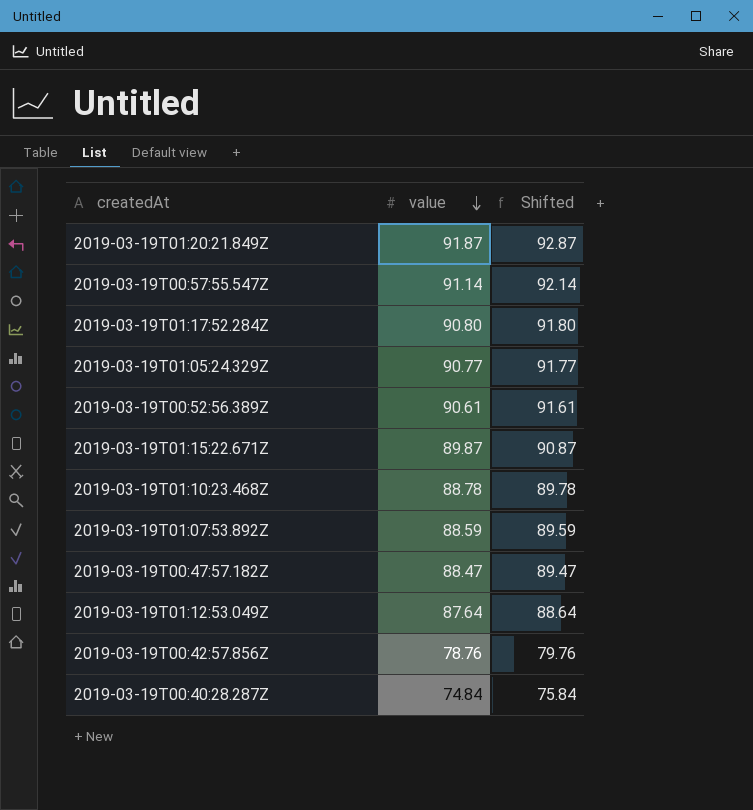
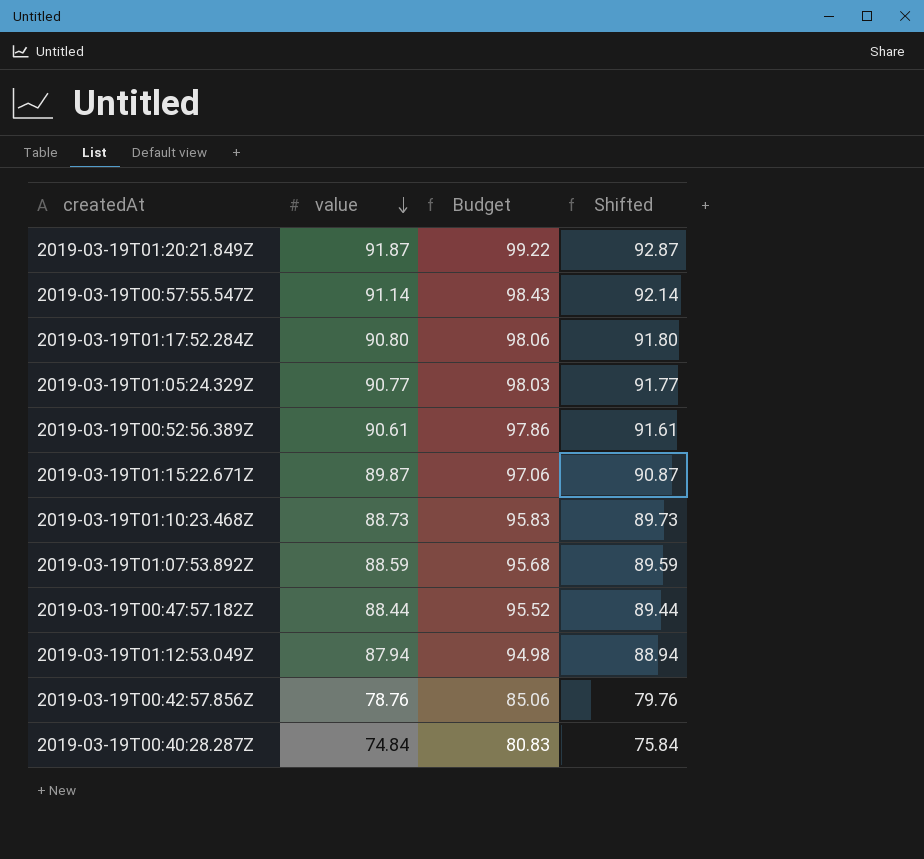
column Budget | formula: none -> [value] * 1.08
2019-03-19T01:10:23.468Z | value: 88.78 -> 88.73
2019-03-19T01:10:23.468Z | Shifted: 89.78 -> 89.73
2019-03-19T00:47:57.182Z | value: 88.47 -> 88.44
2019-03-19T00:47:57.182Z | Shifted: 89.47 -> 89.44
2019-03-19T01:12:53.049Z | value: 87.64 -> 87.94
2019-03-19T01:12:53.049Z | Shifted: 88.64 -> 88.94

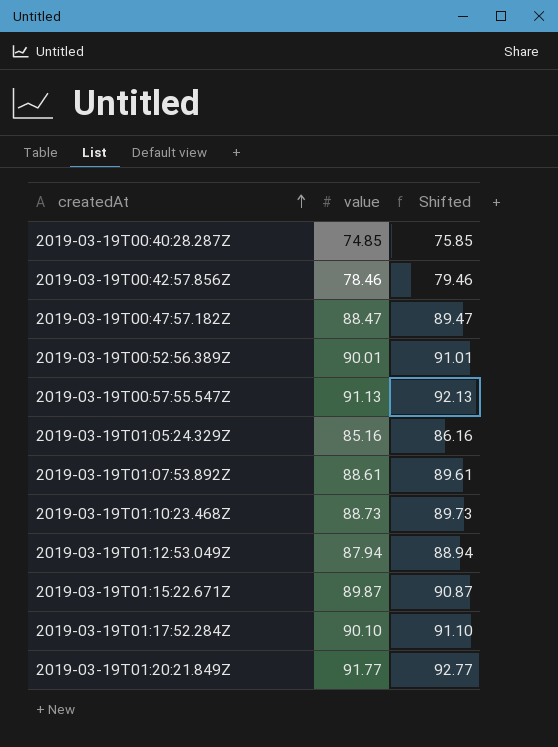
row order: value descending -> createdAt ascending
column Budget | formula: [value] * 1.08 -> none
2019-03-19T00:40:28.287Z | value: 74.84 -> 74.85
2019-03-19T00:40:28.287Z | Shifted: 75.84 -> 75.85
2019-03-19T00:42:57.856Z | value: 78.76 -> 78.46
2019-03-19T00:42:57.856Z | Shifted: 79.76 -> 79.46
2019-03-19T00:47:57.182Z | value: 88.44 -> 88.47
2019-03-19T00:47:57.182Z | Shifted: 89.44 -> 89.47
2019-03-19T00:52:56.389Z | value: 90.61 -> 90.01
2019-03-19T00:52:56.389Z | Shifted: 91.61 -> 91.01
2019-03-19T00:57:55.547Z | value: 91.14 -> 91.13
2019-03-19T00:57:55.547Z | Shifted: 92.14 -> 92.13
2019-03-19T01:05:24.329Z | value: 90.77 -> 85.16
2019-03-19T01:05:24.329Z | Shifted: 91.77 -> 86.16
2019-03-19T01:07:53.892Z | value: 88.59 -> 88.61
2019-03-19T01:07:53.892Z | Shifted: 89.59 -> 89.61
2019-03-19T01:17:52.284Z | value: 90.80 -> 90.10
2019-03-19T01:17:52.284Z | Shifted: 91.80 -> 91.10
2019-03-19T01:20:21.849Z | value: 91.87 -> 91.77
2019-03-19T01:20:21.849Z | Shifted: 92.87 -> 92.77

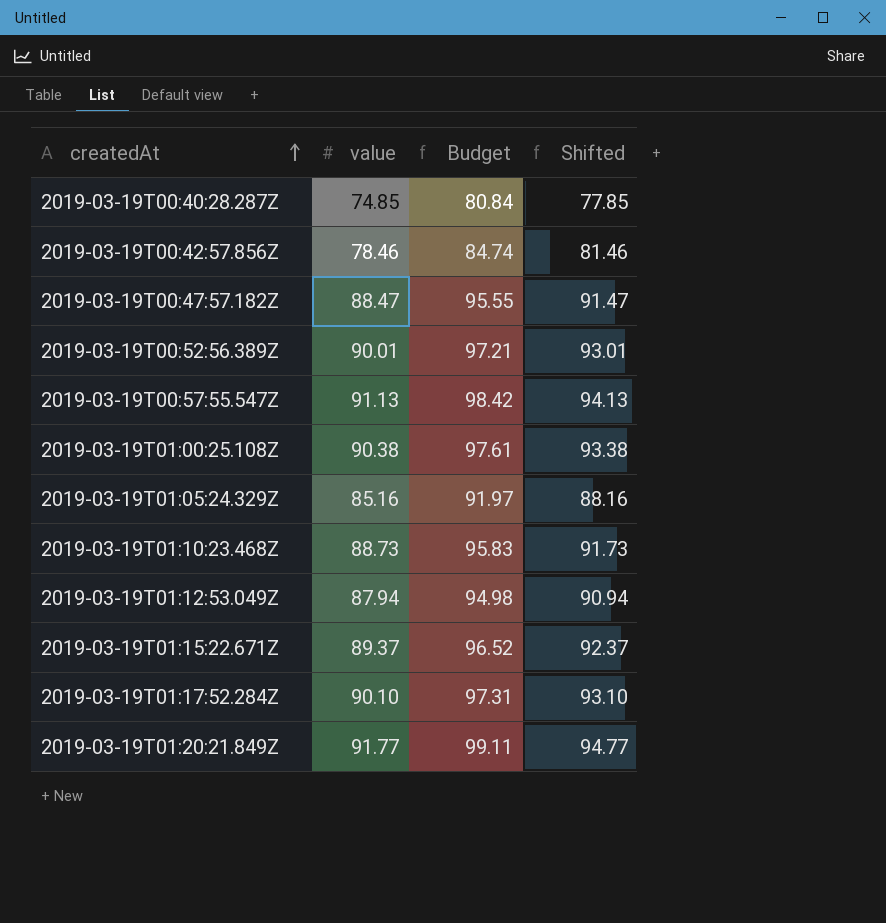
column Budget | formula: none -> [value] * 1.08
column Shifted | formula: [value] + 1 -> [value] + 3
row 2019-03-19T01:07:53.892Z: 88.61 | 89.61 -> none
row 2019-03-19T01:00:25.108Z: none -> 90.38 | 97.61 | 93.38
2019-03-19T01:15:22.671Z | value: 89.87 -> 89.37

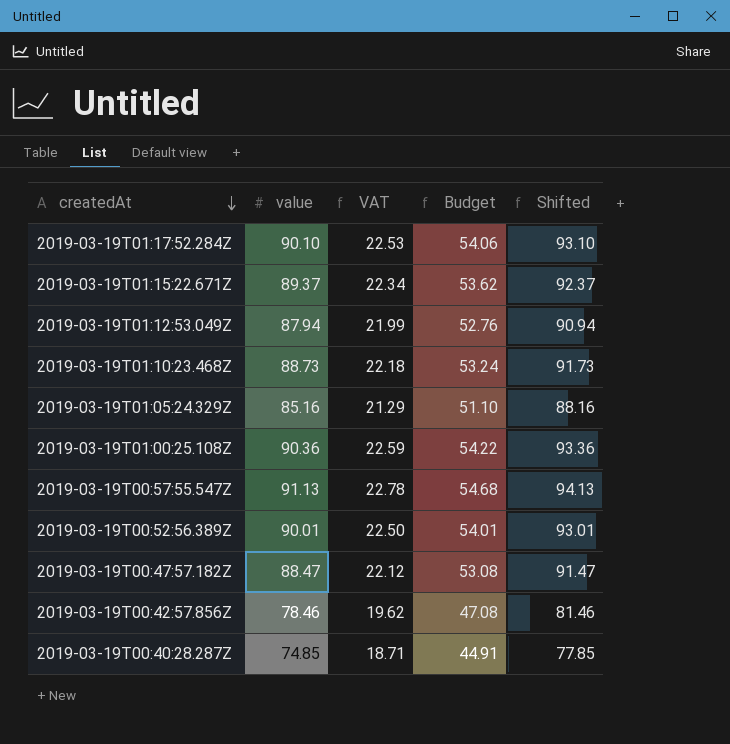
row order: createdAt ascending -> createdAt descending
column VAT | formula: none -> [value] * 0.25
column Budget | formula: [value] * 1.08 -> [value] * 0.6
row 2019-03-19T01:20:21.849Z: 91.77 | 99.11 | 94.77 -> none
2019-03-19T01:00:25.108Z | value: 90.38 -> 90.36
2019-03-19T01:00:25.108Z | Shifted: 93.38 -> 93.36

